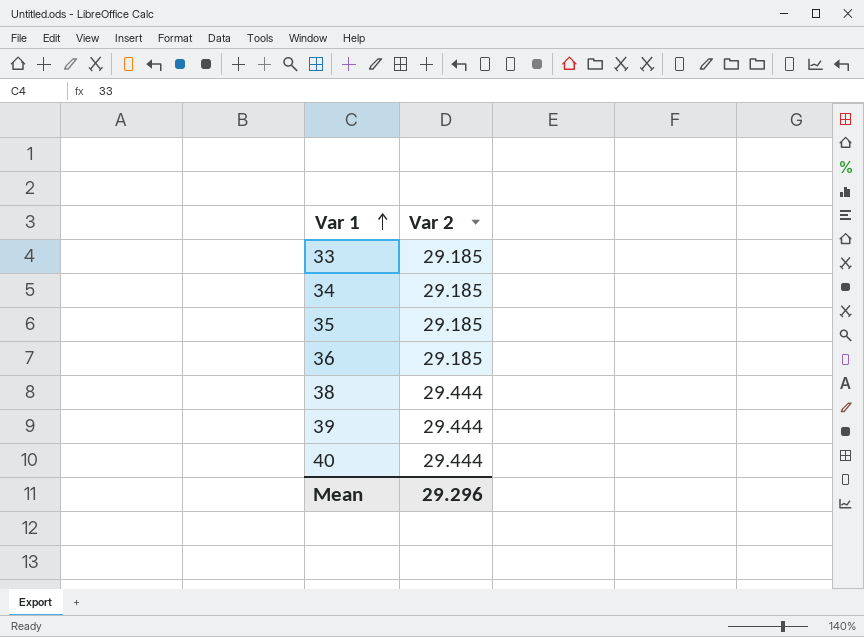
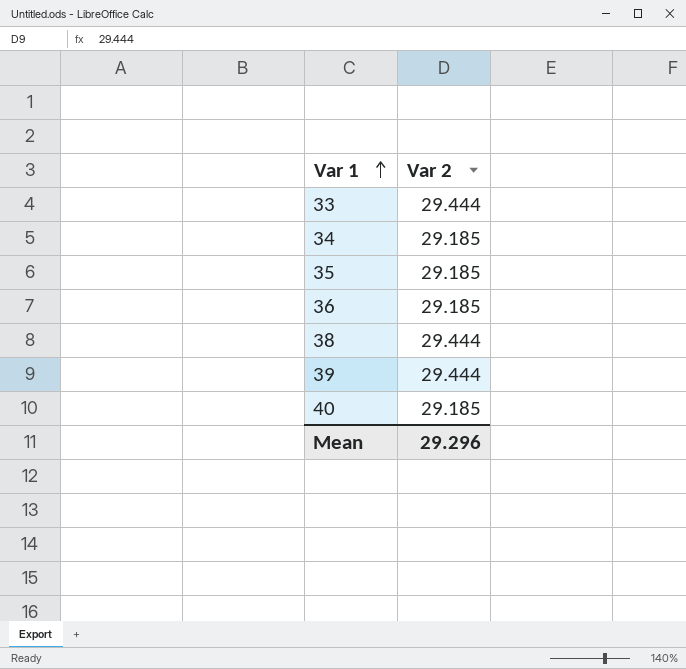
33 | Var 2: 29.185 -> 29.444
40 | Var 2: 29.444 -> 29.185

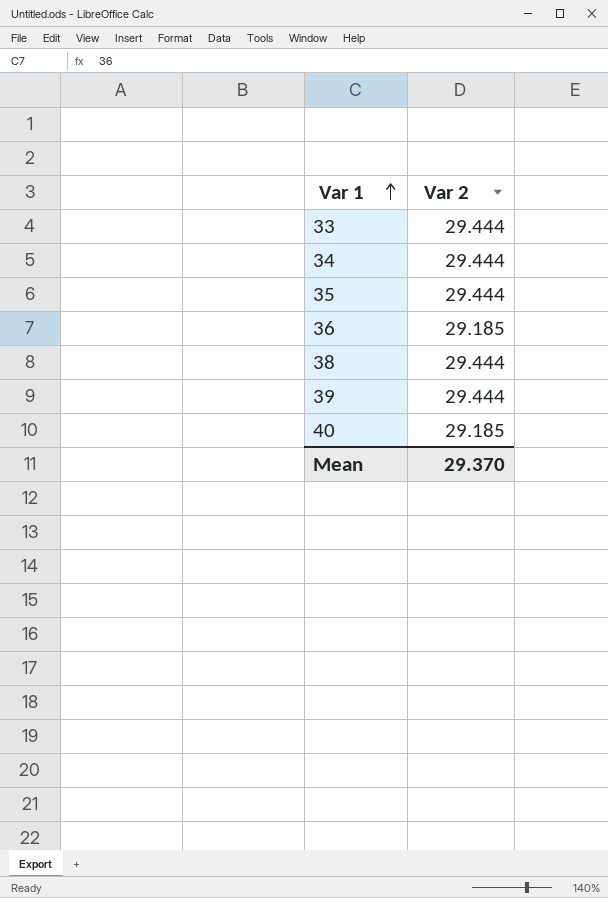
34 | Var 2: 29.185 -> 29.444
35 | Var 2: 29.185 -> 29.444
Mean | Var 2: 29.296 -> 29.370

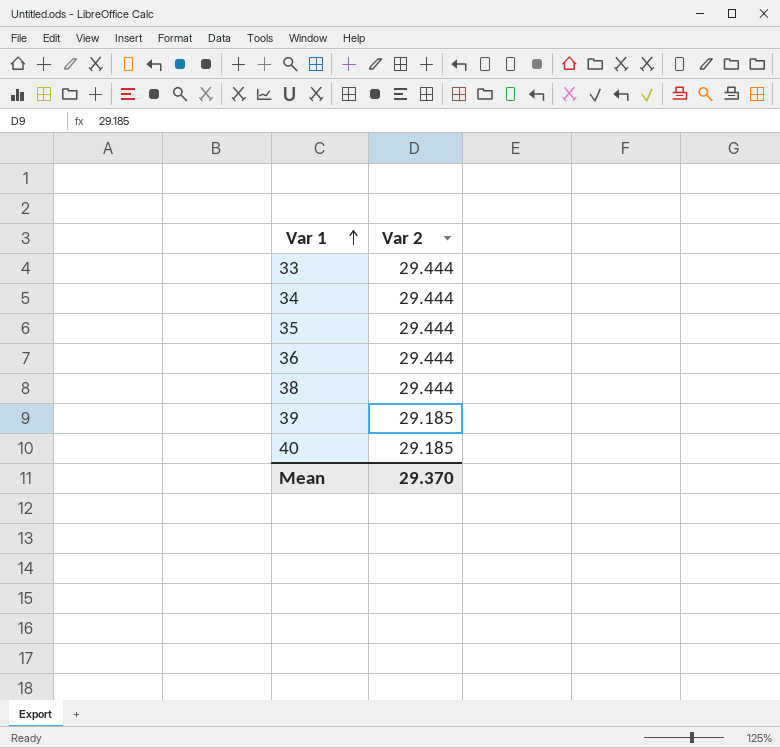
36 | Var 2: 29.185 -> 29.444
39 | Var 2: 29.444 -> 29.185

